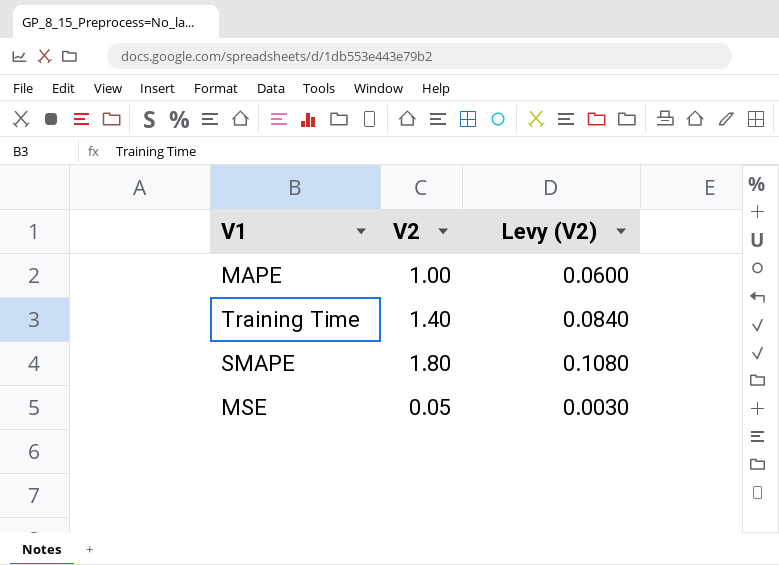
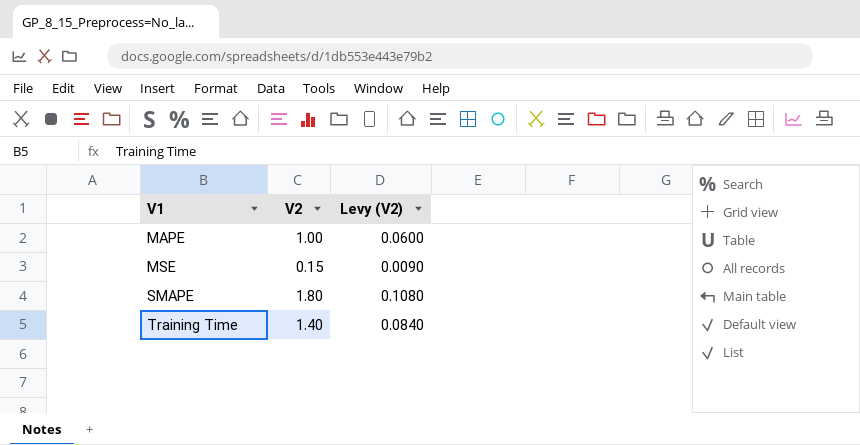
row order: none -> V1 ascending
MSE | V2: 0.05 -> 0.15
MSE | Levy (V2): 0.0030 -> 0.0090

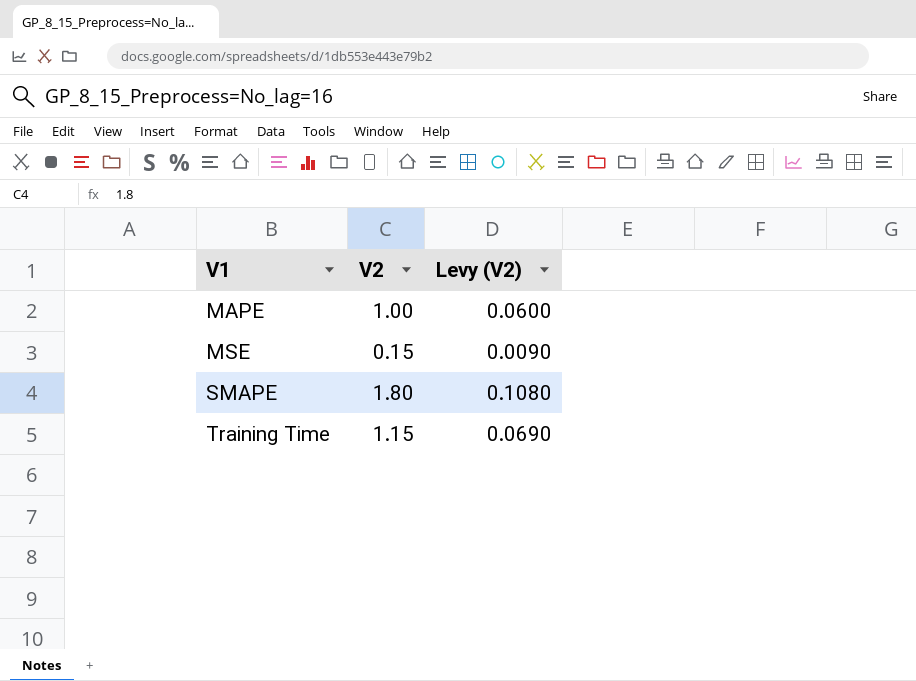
Training Time | V2: 1.40 -> 1.15
Training Time | Levy (V2): 0.0840 -> 0.0690

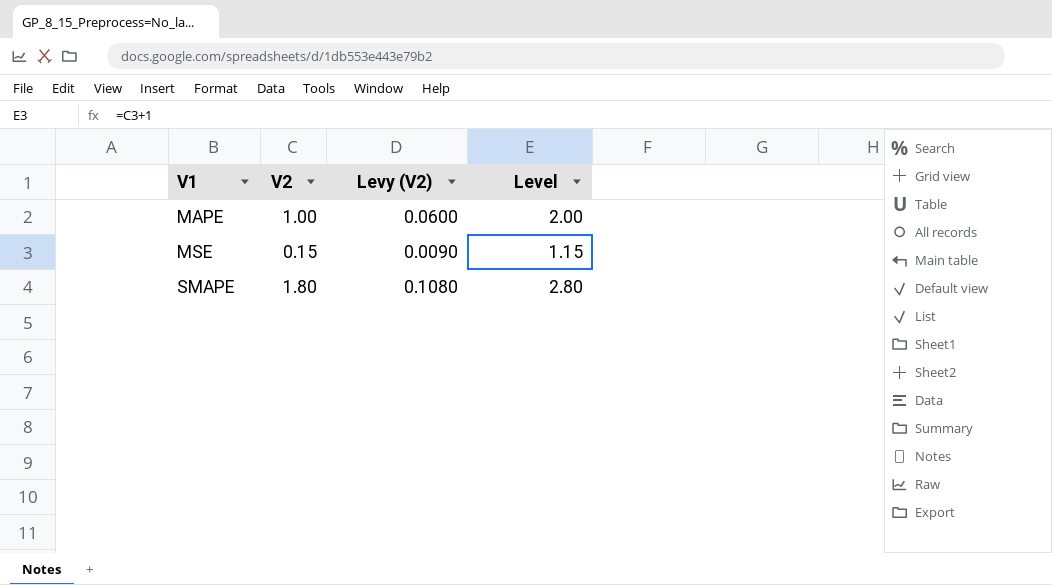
column Level | formula: none -> [V2] + 1
row Training Time: 1.15 | 0.0690 -> none

